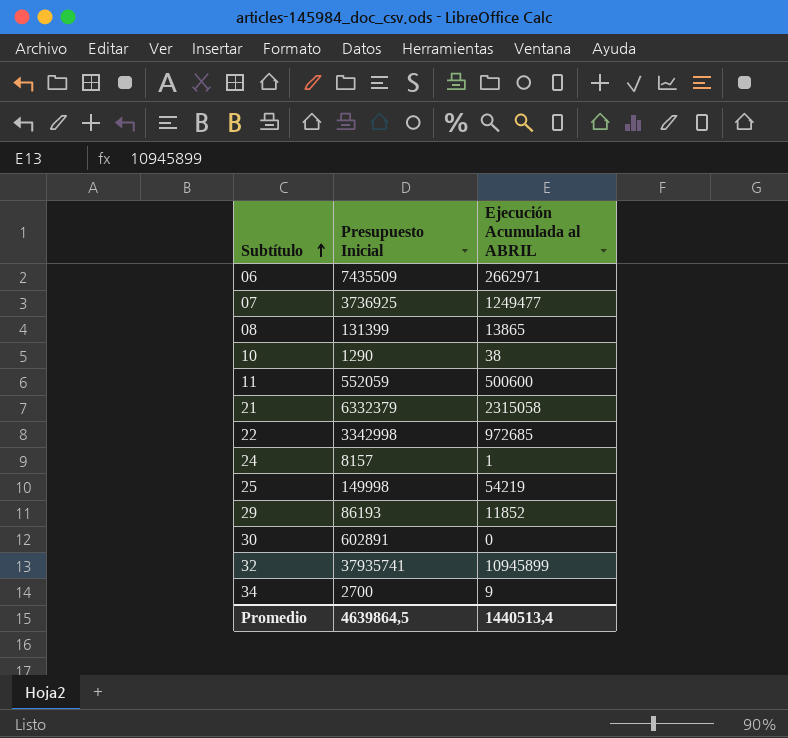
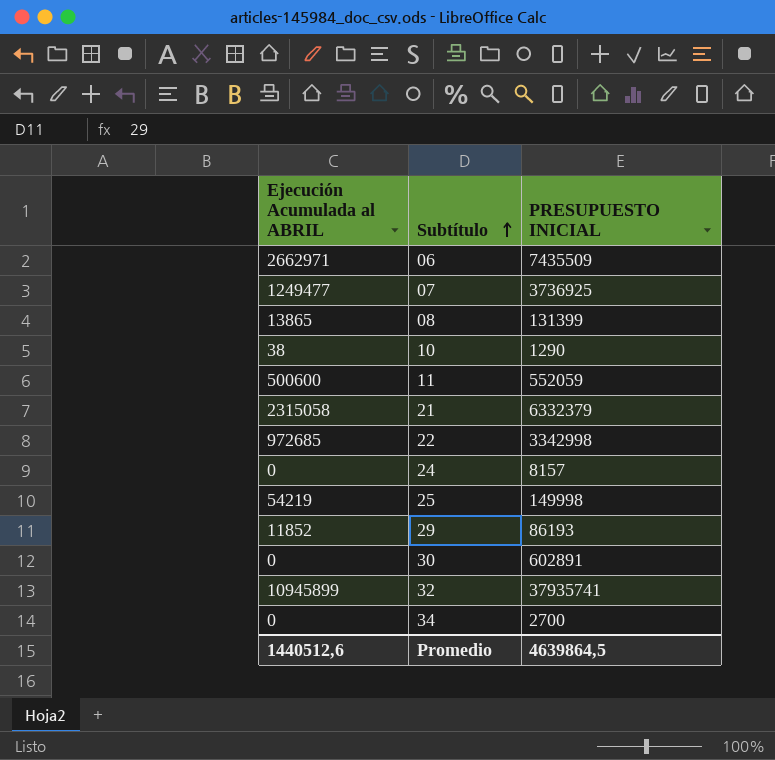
column Ejecución Acumulada al ABRIL | position: 3 -> 1
column name: Presupuesto Inicial -> PRESUPUESTO INICIAL
24 | Ejecución Acumulada al ABRIL: 1 -> 0
34 | Ejecución Acumulada al ABRIL: 9 -> 0
Promedio | Ejecución Acumulada al ABRIL: 1440513,4 -> 1440512,6

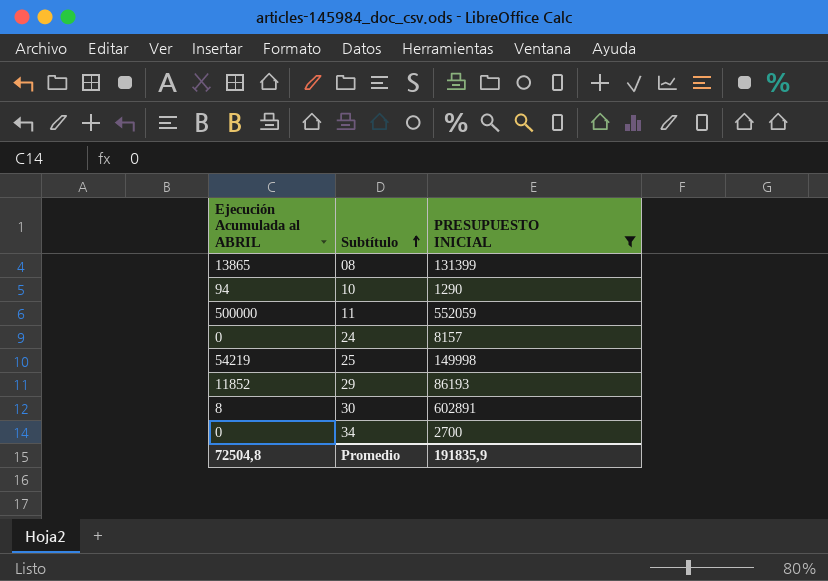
filter: none -> PRESUPUESTO INICIAL <= 602891
10 | Ejecución Acumulada al ABRIL: 38 -> 94
11 | Ejecución Acumulada al ABRIL: 500600 -> 500000
30 | Ejecución Acumulada al ABRIL: 0 -> 8
Promedio | Ejecución Acumulada al ABRIL: 1440512,6 -> 72504,8
Promedio | PRESUPUESTO INICIAL: 4639864,5 -> 191835,9

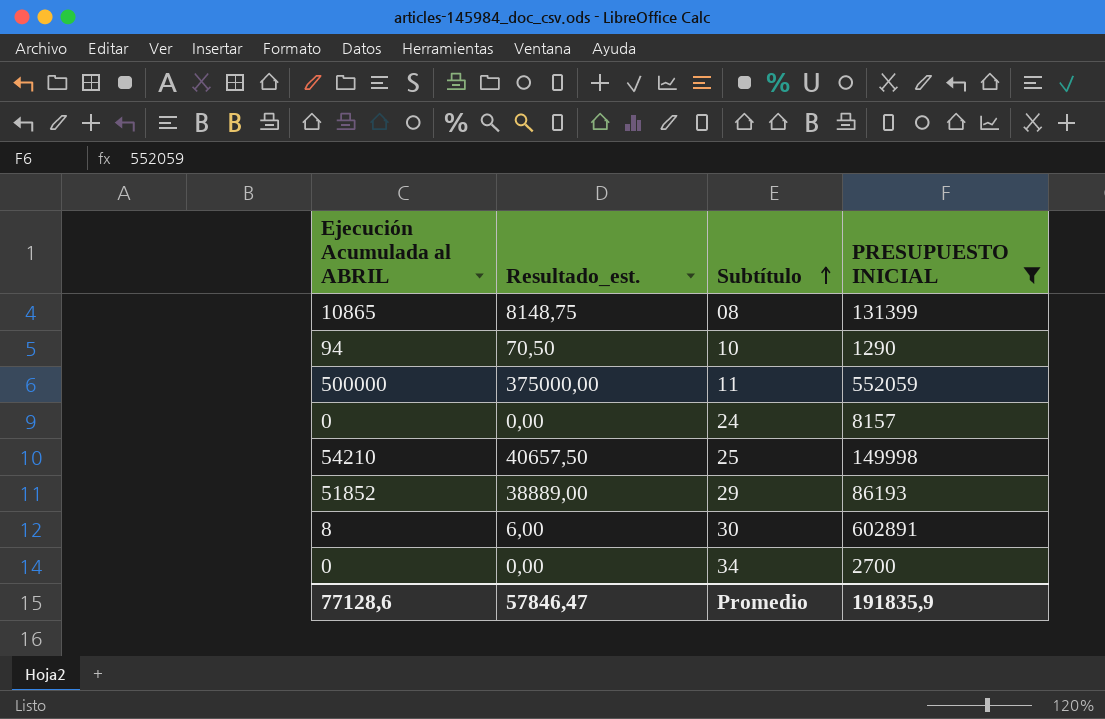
column Resultado_est. | formula: none -> [Ejecución Acumulada al ABRIL] * 0,75
08 | Ejecución Acumulada al ABRIL: 13865 -> 10865
25 | Ejecución Acumulada al ABRIL: 54219 -> 54210
29 | Ejecución Acumulada al ABRIL: 11852 -> 51852
Promedio | Ejecución Acumulada al ABRIL: 72504,8 -> 77128,6

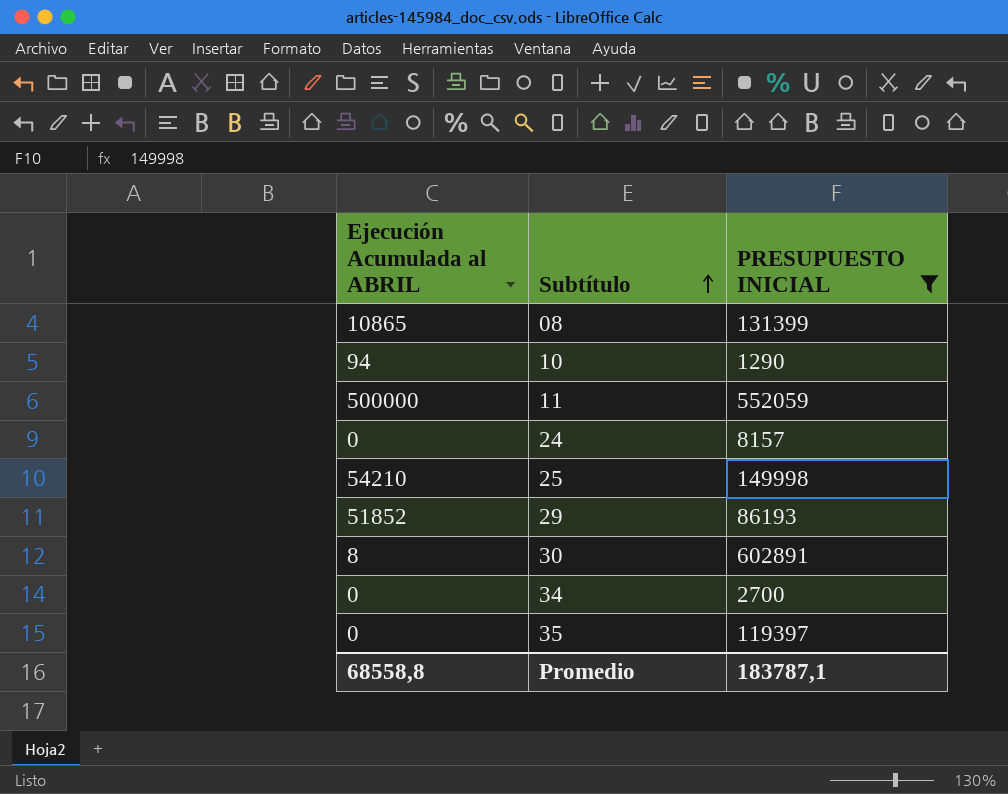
column Resultado_est. | formula: [Ejecución Acumulada al ABRIL] * 0,75 -> none
row 35: none -> 0 | 119397
Promedio | Ejecución Acumulada al ABRIL: 77128,6 -> 68558,8
Promedio | PRESUPUESTO INICIAL: 191835,9 -> 183787,1

